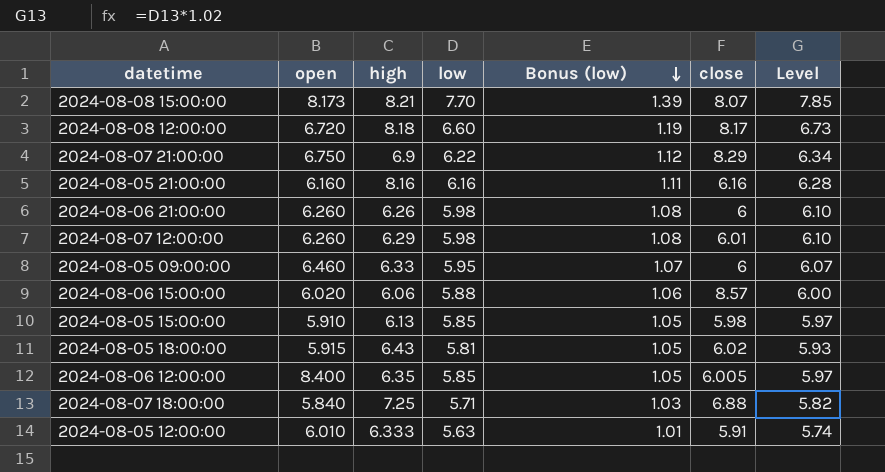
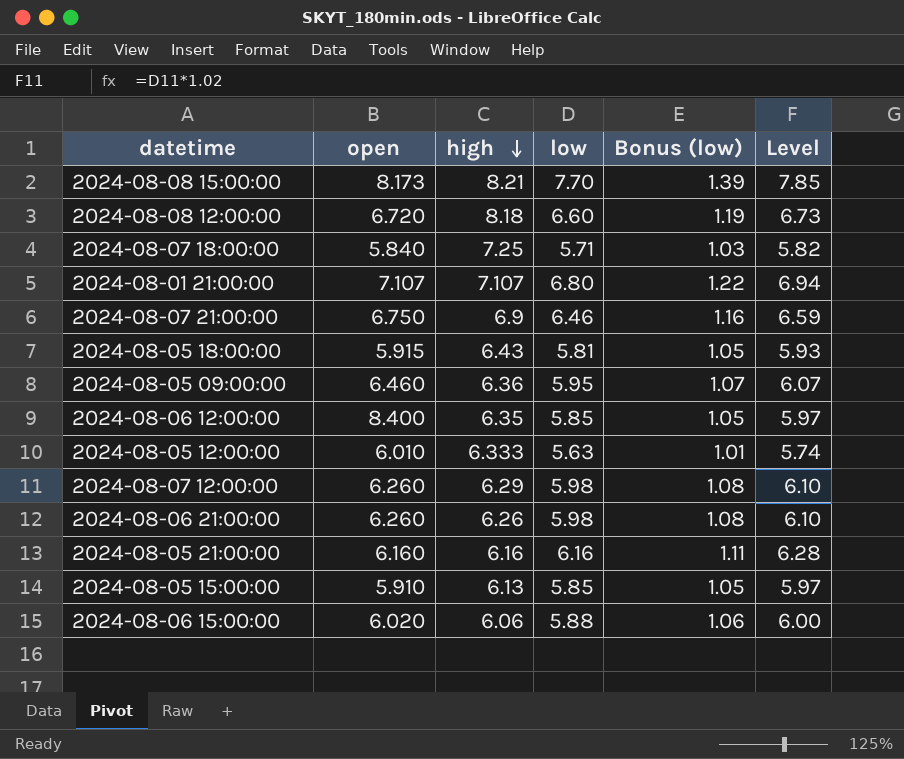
row order: Bonus (low) descending -> high descending
column close | position: 6 -> none
row 2024-08-01 21:00:00: none -> 7.107 | 7.107 | 6.80 | 1.22 | 6.94
2024-08-07 21:00:00 | low: 6.22 -> 6.46
2024-08-07 21:00:00 | Bonus (low): 1.12 -> 1.16
2024-08-07 21:00:00 | Level: 6.34 -> 6.59
2024-08-05 09:00:00 | high: 6.33 -> 6.36
2024-08-05 21:00:00 | high: 8.16 -> 6.16

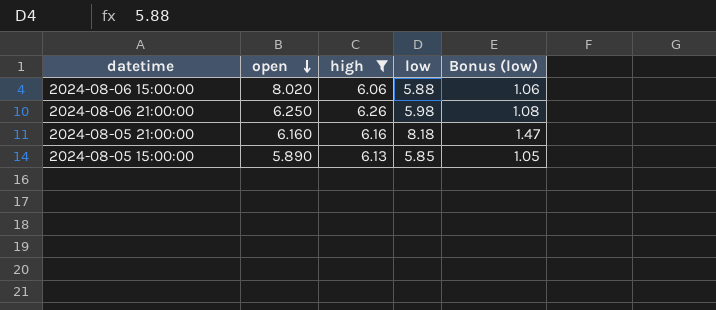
filter: none -> high <= 6.26
row order: high descending -> open descending
column Level | formula: [low] * 1.02 -> none
2024-08-06 15:00:00 | open: 6.020 -> 8.020
2024-08-06 21:00:00 | open: 6.260 -> 6.250
2024-08-05 21:00:00 | low: 6.16 -> 8.18
2024-08-05 21:00:00 | Bonus (low): 1.11 -> 1.47
2024-08-05 15:00:00 | open: 5.910 -> 5.890

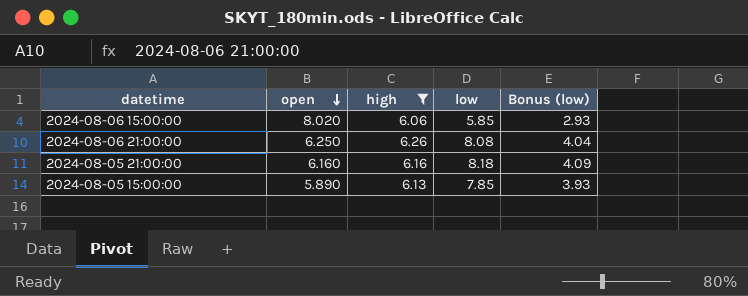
column Bonus (low) | formula: [low] * 0.18 -> [low] * 0.5
2024-08-06 15:00:00 | low: 5.88 -> 5.85
2024-08-06 21:00:00 | low: 5.98 -> 8.08
2024-08-05 15:00:00 | low: 5.85 -> 7.85

